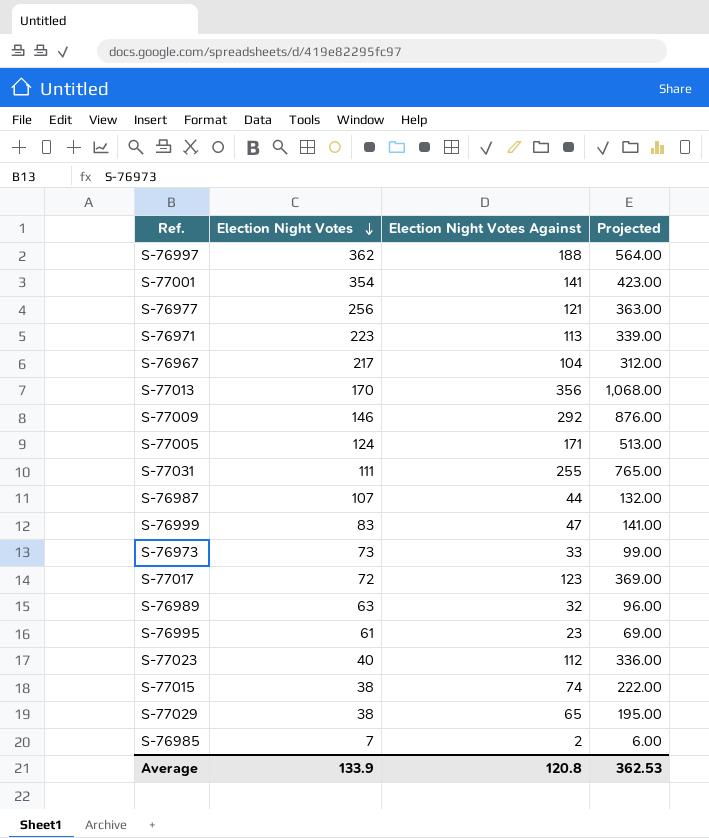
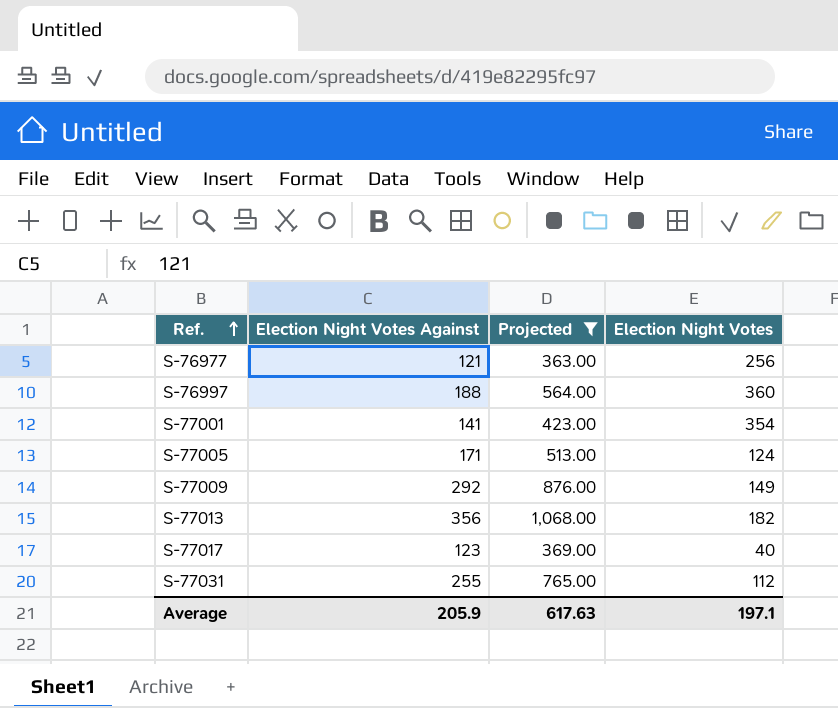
filter: none -> Projected >= 363.00
row order: Election Night Votes descending -> Ref. ascending
column Election Night Votes | position: 2 -> 4
S-76997 | Election Night Votes: 362 -> 360
S-77009 | Election Night Votes: 146 -> 149
S-77013 | Election Night Votes: 170 -> 182
S-77017 | Election Night Votes: 72 -> 40
S-77031 | Election Night Votes: 111 -> 112
Average | Election Night Votes Against: 120.8 -> 205.9
Average | Projected: 362.53 -> 617.63
Average | Election Night Votes: 133.9 -> 197.1

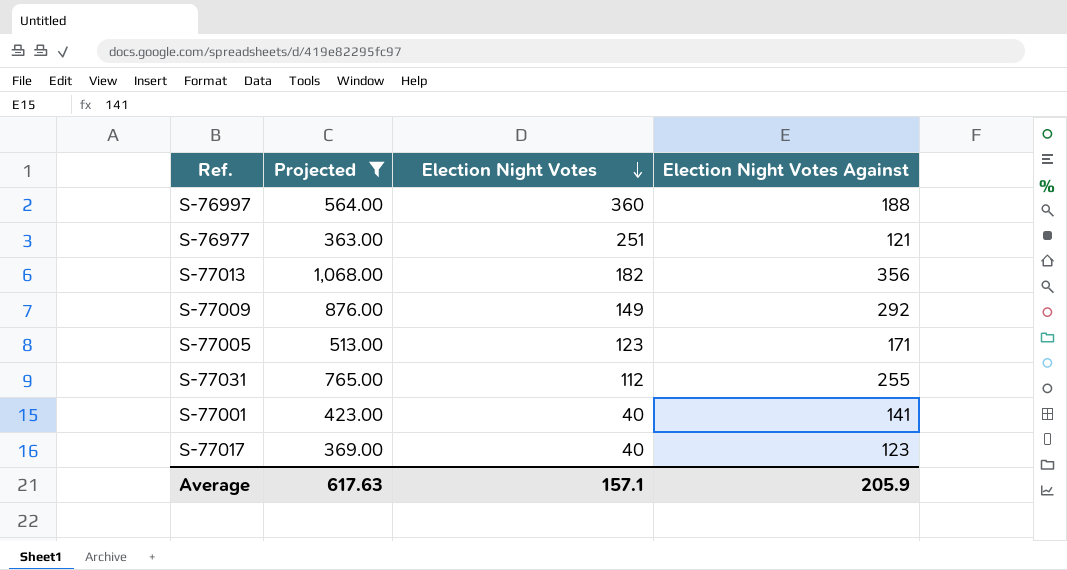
row order: Ref. ascending -> Election Night Votes descending
column Election Night Votes Against | position: 2 -> 4
S-76977 | Election Night Votes: 256 -> 251
S-77005 | Election Night Votes: 124 -> 123
S-77001 | Election Night Votes: 354 -> 40
Average | Election Night Votes: 197.1 -> 157.1

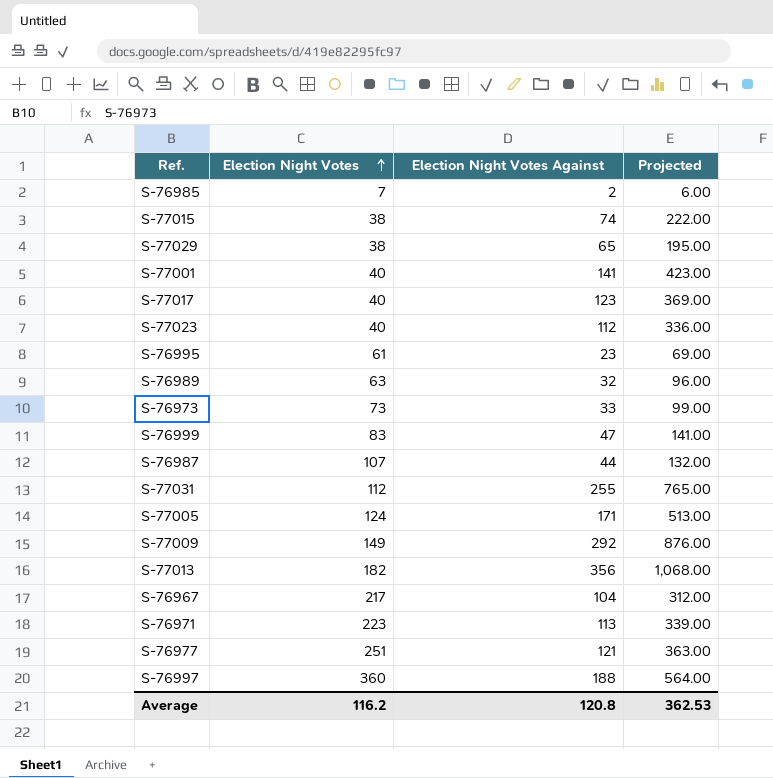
filter: Projected >= 363.00 -> none
row order: Election Night Votes descending -> Election Night Votes ascending
column Projected | position: 2 -> 4
S-77005 | Election Night Votes: 123 -> 124
Average | Election Night Votes: 157.1 -> 116.2
Average | Election Night Votes Against: 205.9 -> 120.8
Average | Projected: 617.63 -> 362.53

